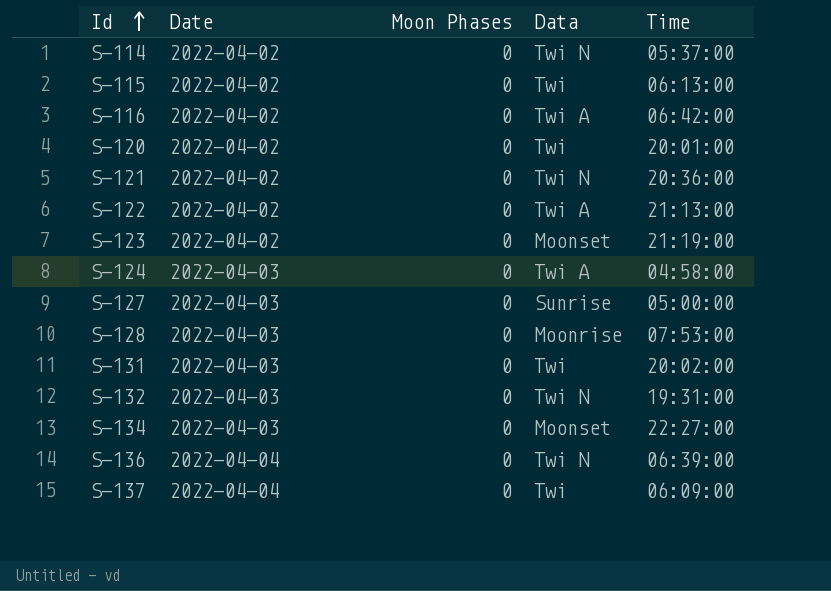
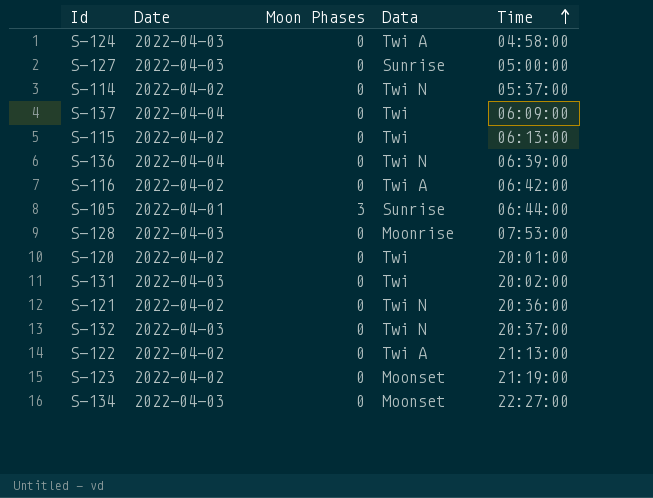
row order: Id ascending -> Time ascending
row S-105: none -> 2022-04-01 | 3 | Sunrise | 06:44:00
S-132 | Time: 19:31:00 -> 20:37:00

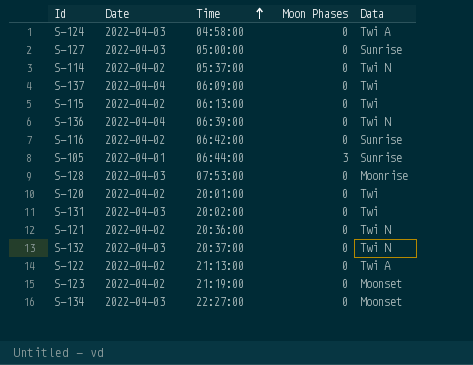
column Time | position: 5 -> 3
S-116 | Data: Twi A -> Sunrise

